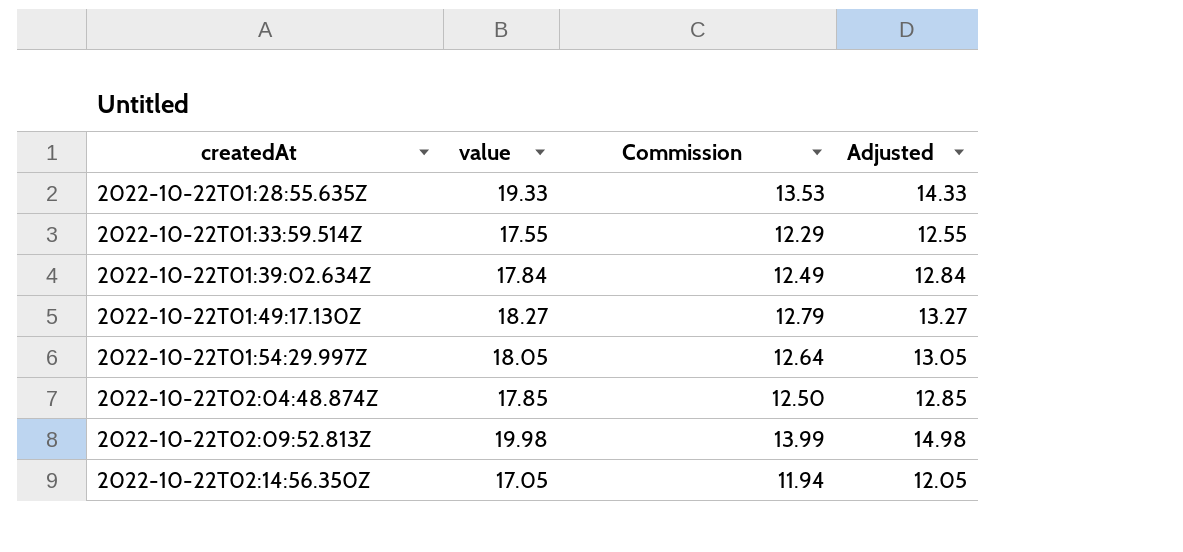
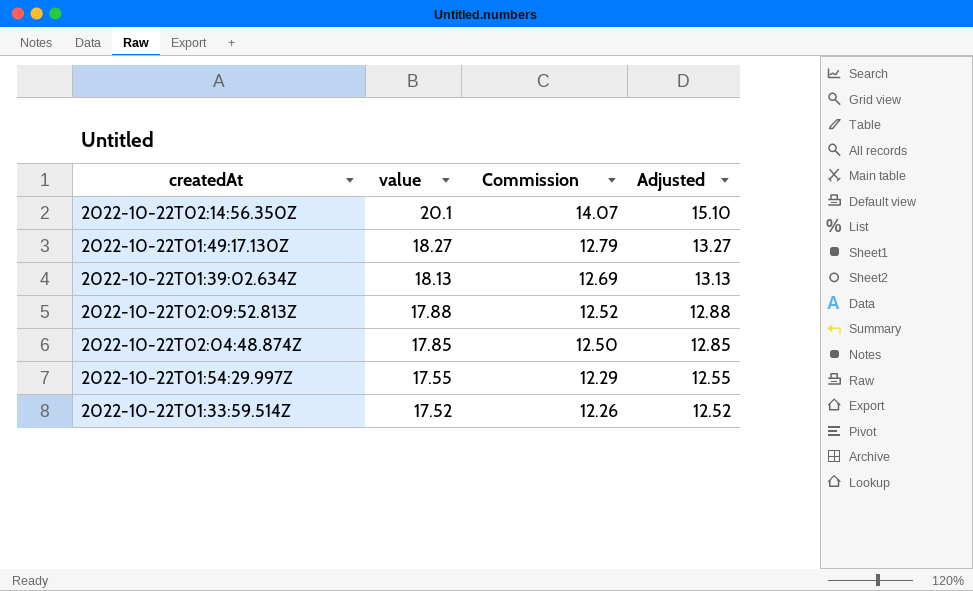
row order: createdAt ascending -> value descending
row 2022-10-22T01:28:55.635Z: 19.33 | 13.53 | 14.33 -> none
2022-10-22T02:14:56.350Z | value: 17.05 -> 20.1
2022-10-22T02:14:56.350Z | Commission: 11.94 -> 14.07
2022-10-22T02:14:56.350Z | Adjusted: 12.05 -> 15.10
2022-10-22T01:39:02.634Z | value: 17.84 -> 18.13
2022-10-22T01:39:02.634Z | Commission: 12.49 -> 12.69
2022-10-22T01:39:02.634Z | Adjusted: 12.84 -> 13.13
2022-10-22T02:09:52.813Z | value: 19.98 -> 17.88
2022-10-22T02:09:52.813Z | Commission: 13.99 -> 12.52
2022-10-22T02:09:52.813Z | Adjusted: 14.98 -> 12.88
2022-10-22T01:54:29.997Z | value: 18.05 -> 17.55
2022-10-22T01:54:29.997Z | Commission: 12.64 -> 12.29
2022-10-22T01:54:29.997Z | Adjusted: 13.05 -> 12.55
2022-10-22T01:33:59.514Z | value: 17.55 -> 17.52
2022-10-22T01:33:59.514Z | Commission: 12.29 -> 12.26
2022-10-22T01:33:59.514Z | Adjusted: 12.55 -> 12.52

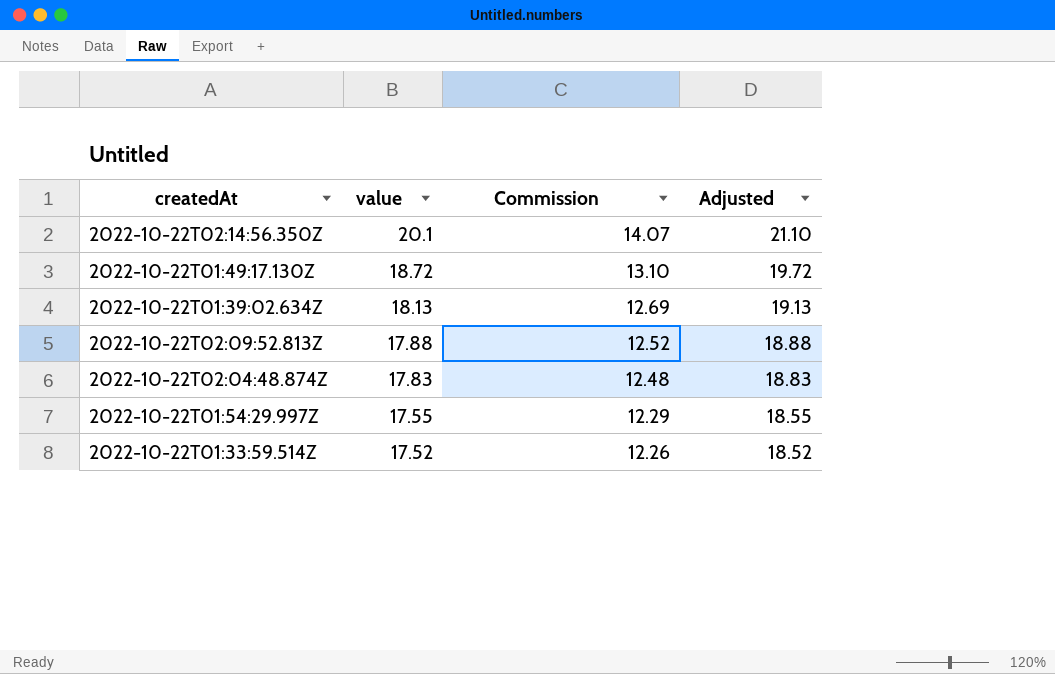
column Adjusted | formula: [value] - 5 -> [value] + 1
2022-10-22T01:49:17.130Z | value: 18.27 -> 18.72
2022-10-22T01:49:17.130Z | Commission: 12.79 -> 13.10
2022-10-22T02:04:48.874Z | value: 17.85 -> 17.83
2022-10-22T02:04:48.874Z | Commission: 12.50 -> 12.48

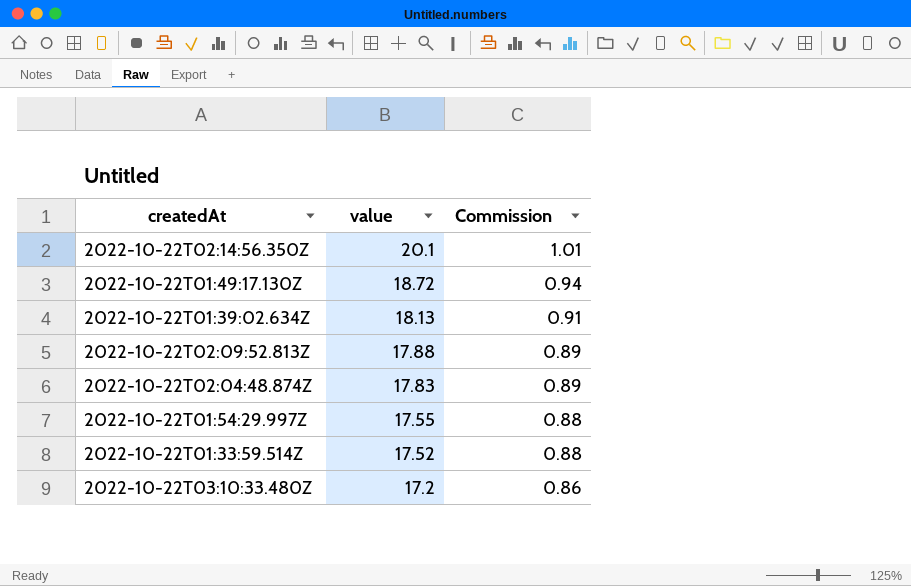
column Adjusted | formula: [value] + 1 -> none
column Commission | formula: [value] * 0.7 -> [value] * 0.05
row 2022-10-22T03:10:33.480Z: none -> 17.2 | 0.86

